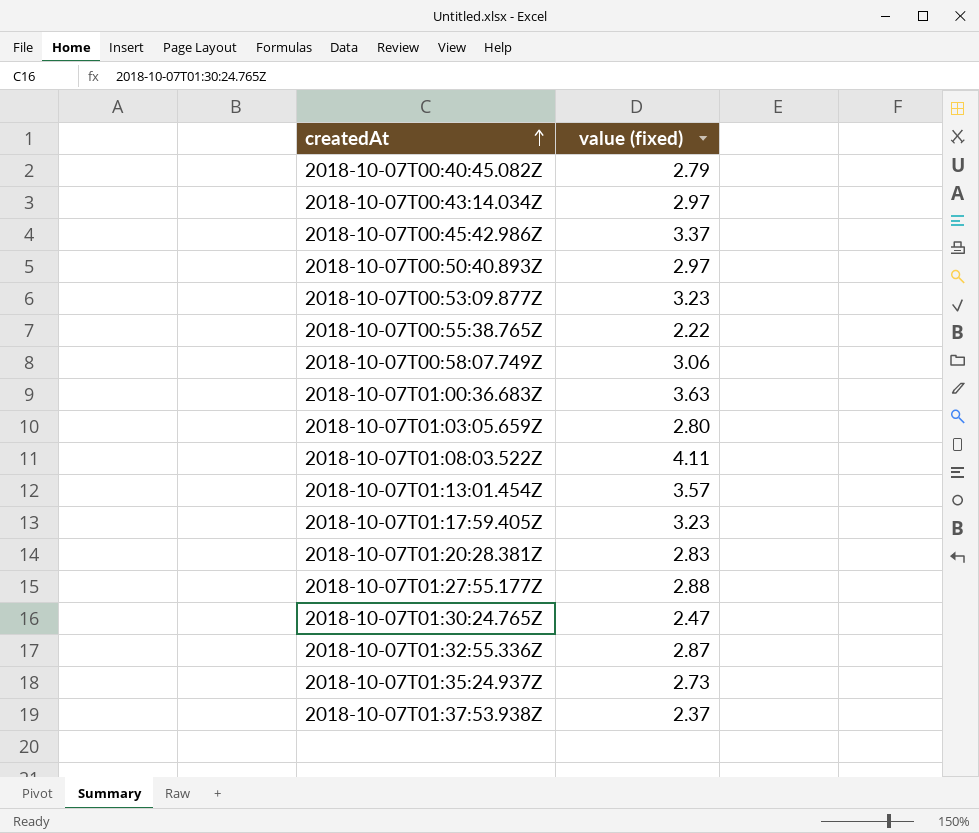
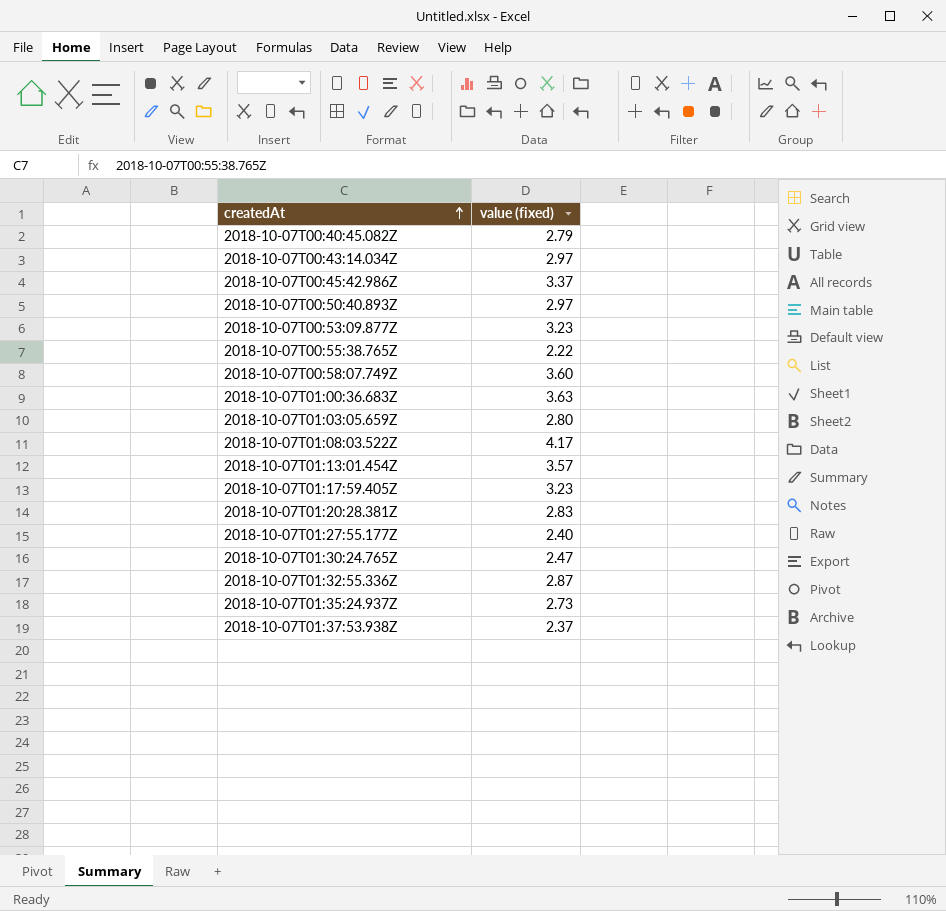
2018-10-07T00:58:07.749Z | value (fixed): 3.06 -> 3.60
2018-10-07T01:08:03.522Z | value (fixed): 4.11 -> 4.17
2018-10-07T01:27:55.177Z | value (fixed): 2.88 -> 2.40

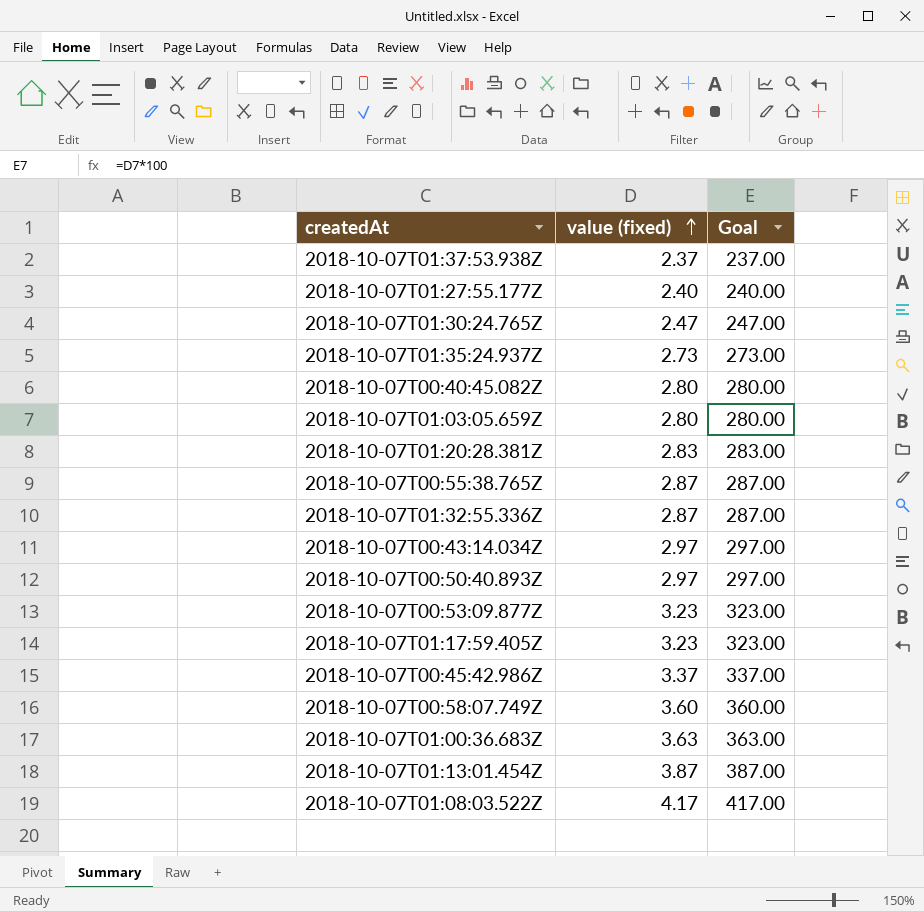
row order: createdAt ascending -> value (fixed) ascending
column Goal | formula: none -> [value (fixed)] * 100
2018-10-07T00:40:45.082Z | value (fixed): 2.79 -> 2.80
2018-10-07T00:55:38.765Z | value (fixed): 2.22 -> 2.87
2018-10-07T01:13:01.454Z | value (fixed): 3.57 -> 3.87

